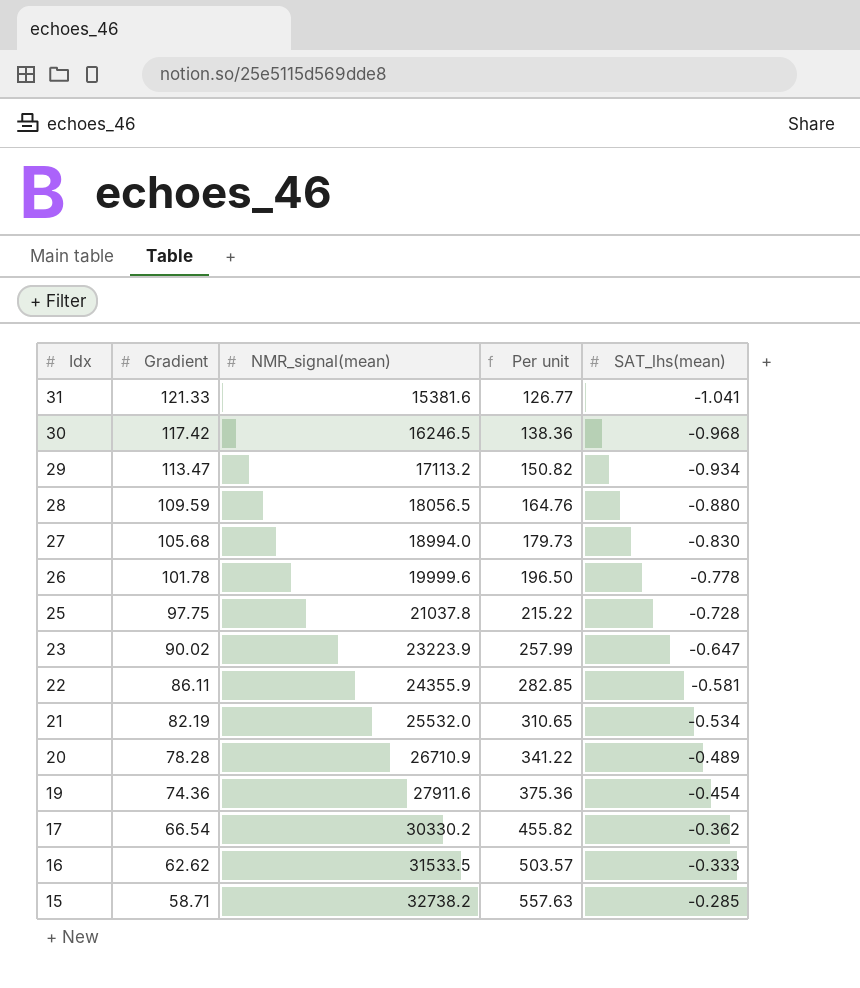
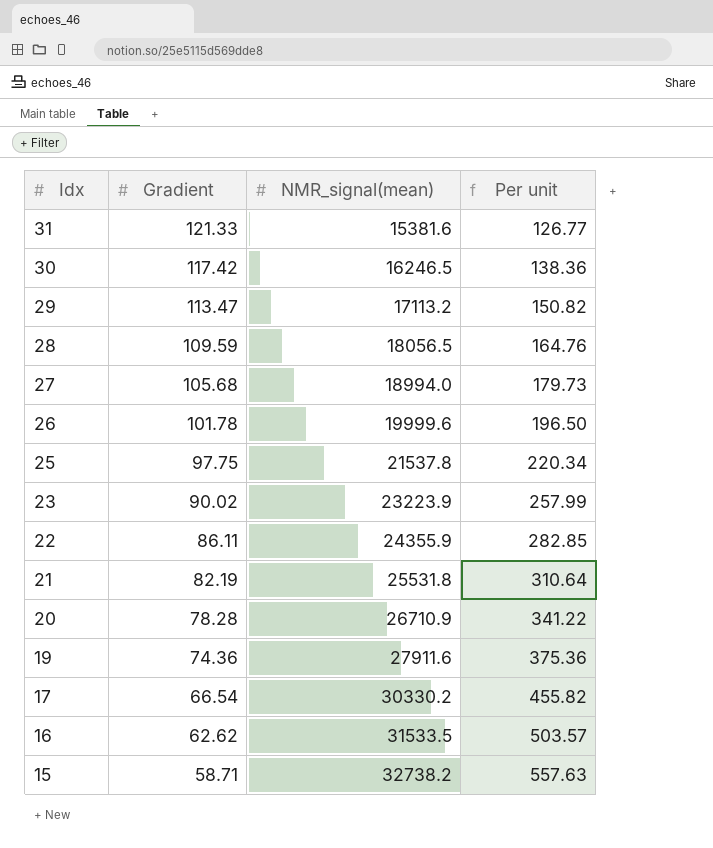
column SAT_lhs(mean) | position: 5 -> none
25 | NMR_signal(mean): 21037.8 -> 21537.8
25 | Per unit: 215.22 -> 220.34
21 | NMR_signal(mean): 25532.0 -> 25531.8
21 | Per unit: 310.65 -> 310.64

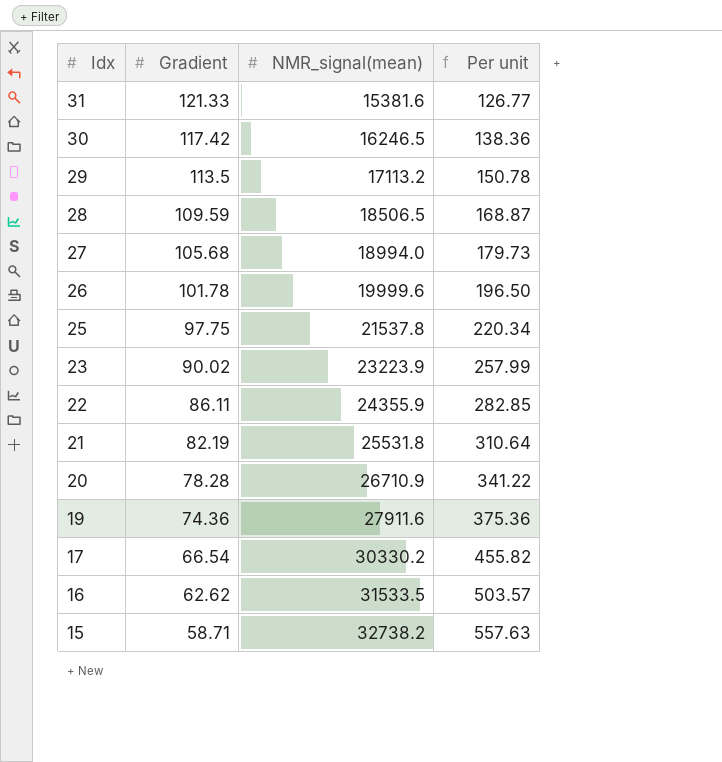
29 | Gradient: 113.47 -> 113.5
29 | Per unit: 150.82 -> 150.78
28 | NMR_signal(mean): 18056.5 -> 18506.5
28 | Per unit: 164.76 -> 168.87

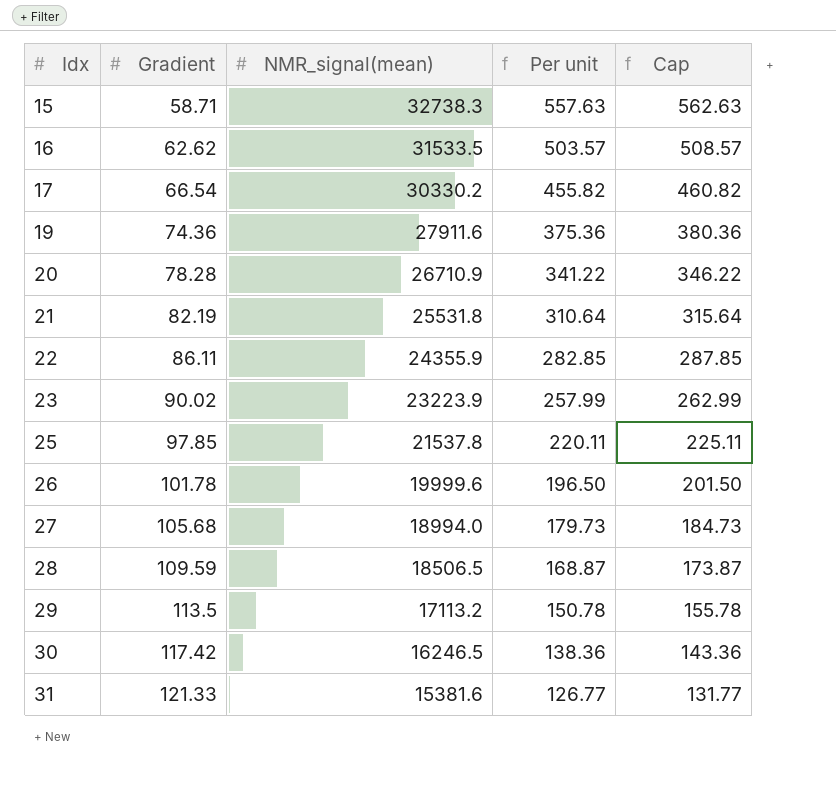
row order: Idx descending -> Idx ascending
column Cap | formula: none -> [Per unit] + 5
15 | NMR_signal(mean): 32738.2 -> 32738.3
25 | Gradient: 97.75 -> 97.85
25 | Per unit: 220.34 -> 220.11

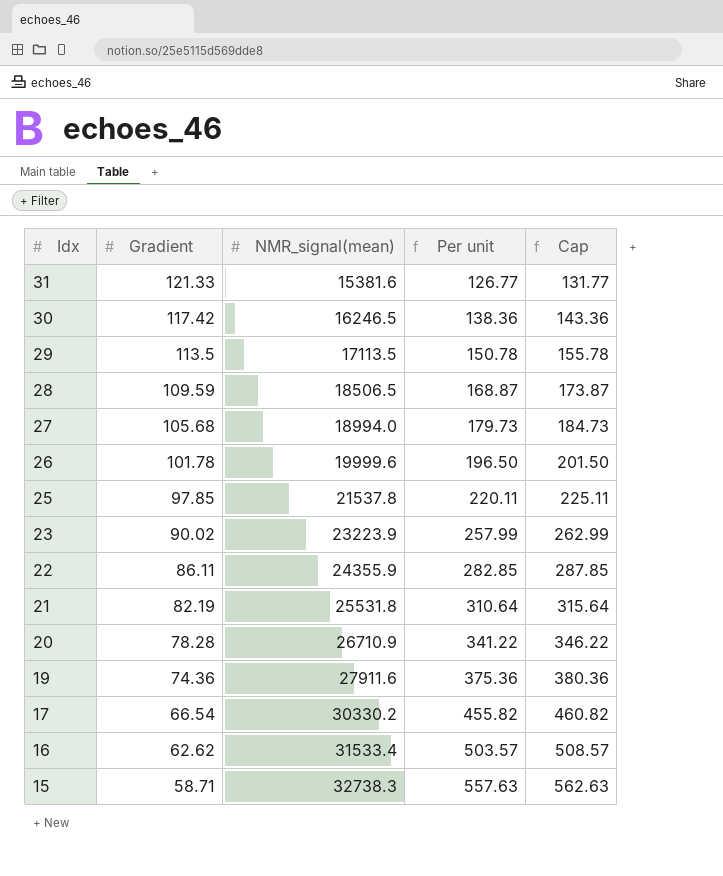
row order: Idx ascending -> Idx descending
29 | NMR_signal(mean): 17113.2 -> 17113.5
16 | NMR_signal(mean): 31533.5 -> 31533.4

